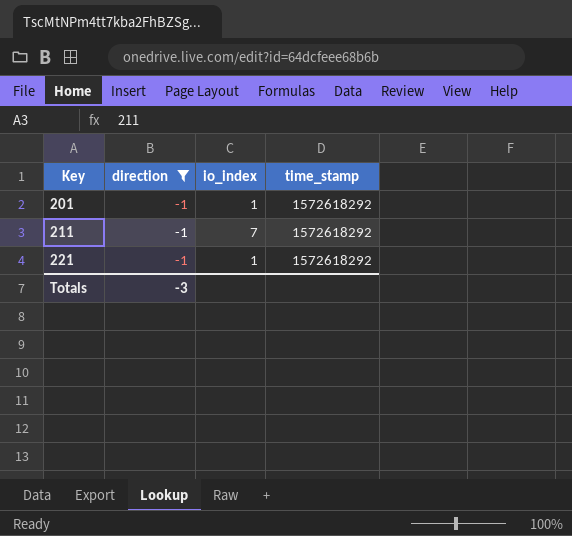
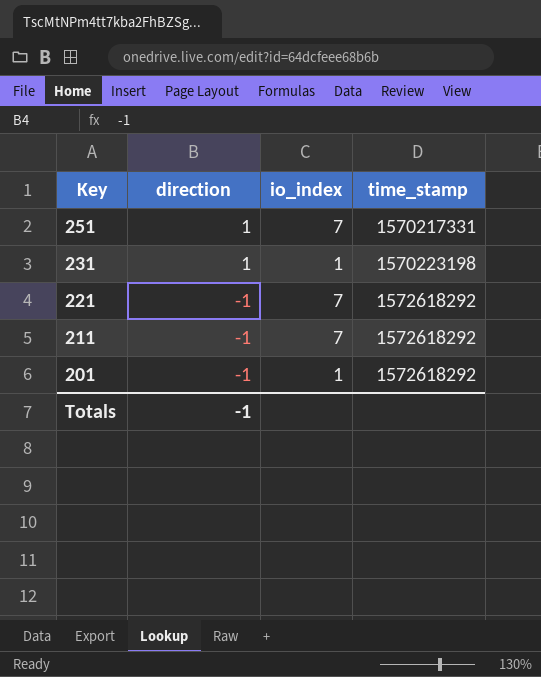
filter: direction = -1 -> none
row order: Key ascending -> Key descending
221 | io_index: 1 -> 7
Totals | direction: -3 -> -1

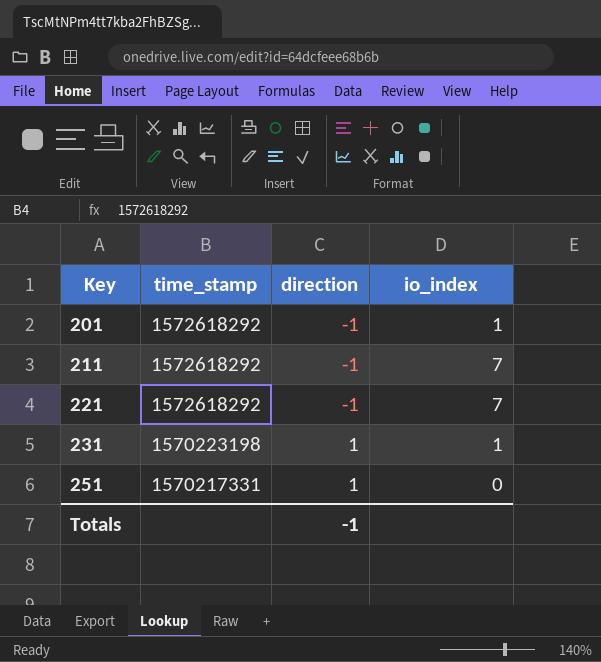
row order: Key descending -> Key ascending
column time_stamp | position: 4 -> 2
251 | io_index: 7 -> 0

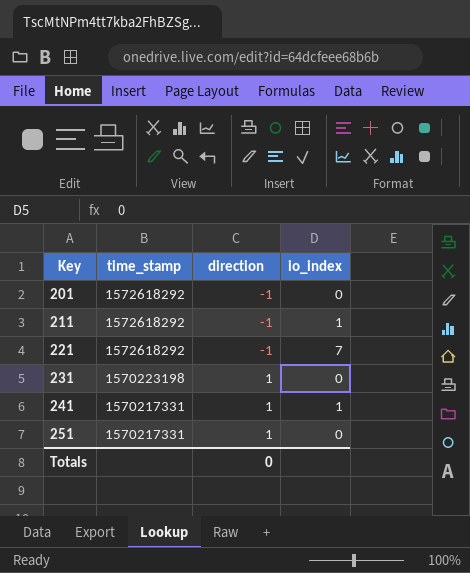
201 | io_index: 1 -> 0
211 | io_index: 7 -> 1
231 | io_index: 1 -> 0
row 241: none -> 1570217331 | 1 | 1
Totals | direction: -1 -> 0

